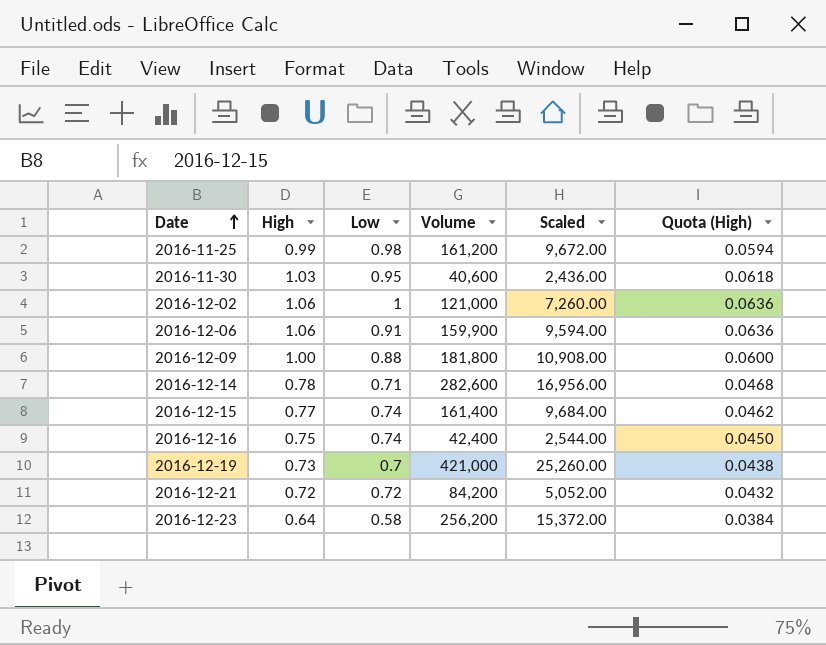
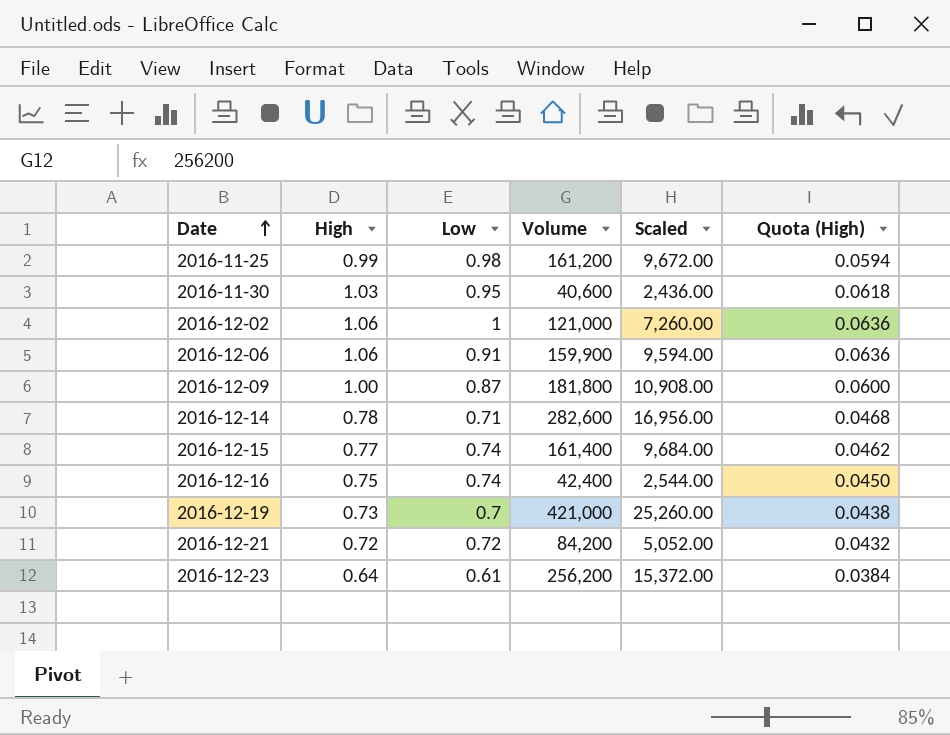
2016-12-09 | Low: 0.88 -> 0.87
2016-12-23 | Low: 0.58 -> 0.61

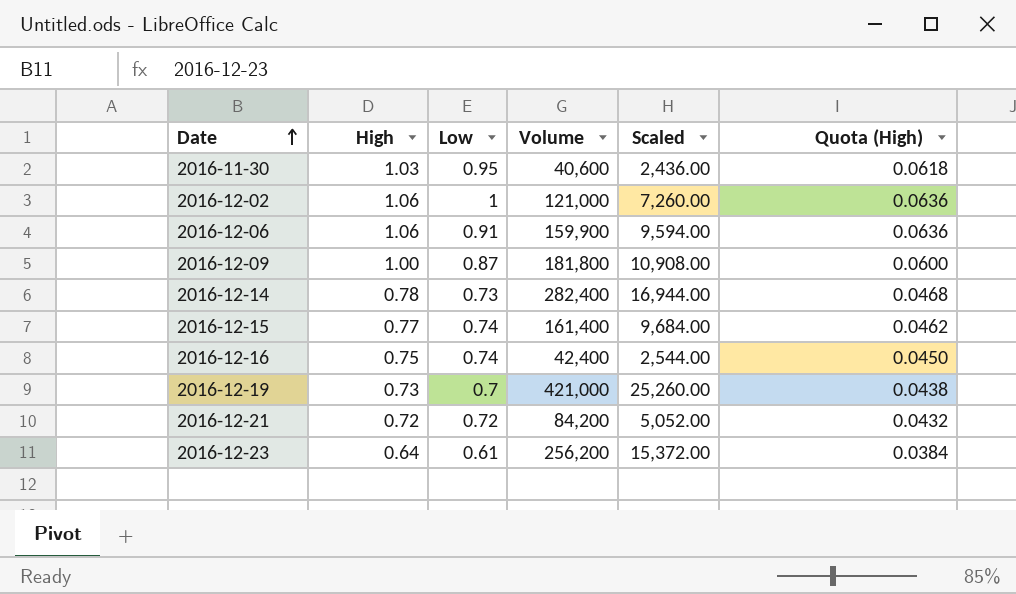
row 2016-11-25: 0.99 | 0.98 | 161,200 | 9,672.00 | 0.0594 -> none
2016-12-14 | Low: 0.71 -> 0.73
2016-12-14 | Volume: 282,600 -> 282,400
2016-12-14 | Scaled: 16,956.00 -> 16,944.00

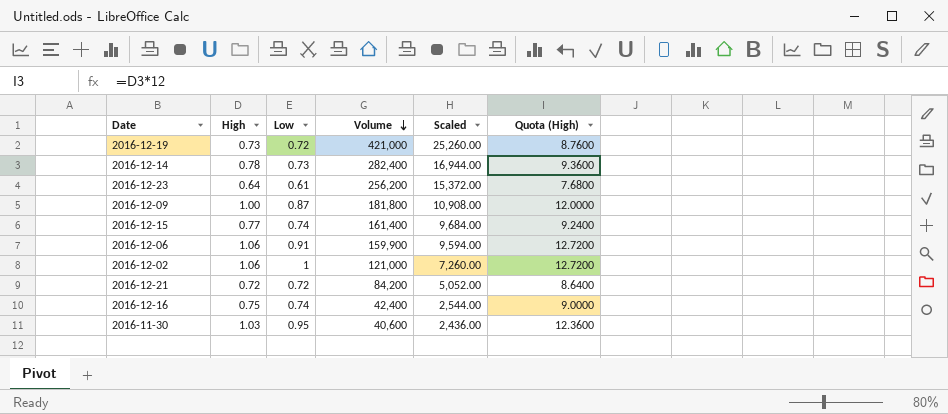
row order: Date ascending -> Volume descending
column Quota (High) | formula: [High] * 0.06 -> [High] * 12
2016-12-19 | Low: 0.7 -> 0.72

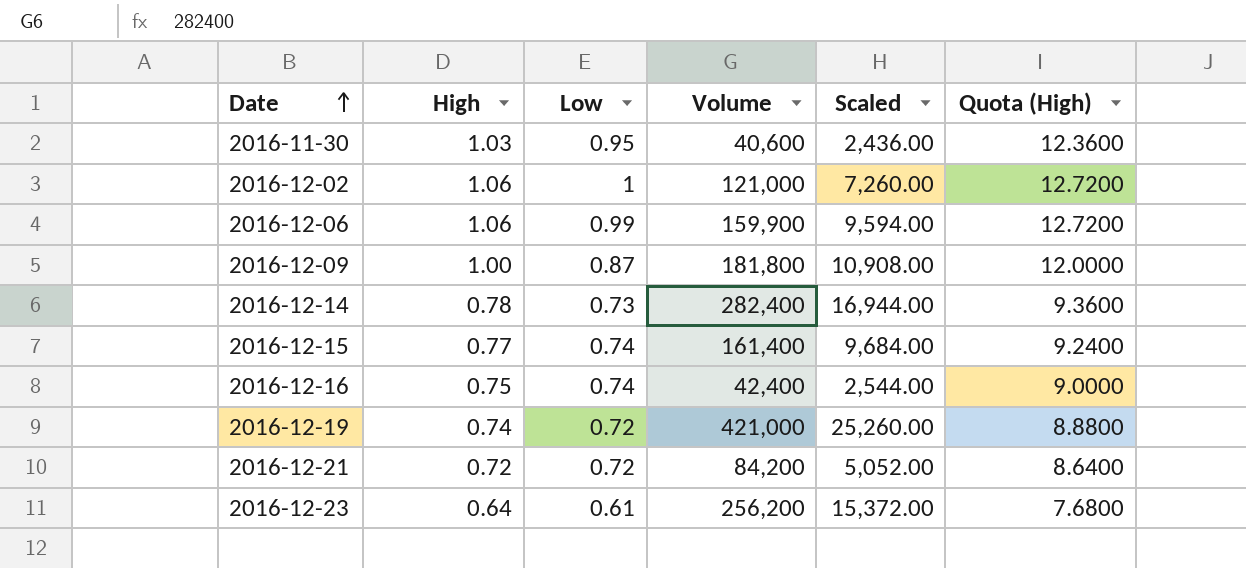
row order: Volume descending -> Date ascending
2016-12-06 | Low: 0.91 -> 0.99
2016-12-19 | High: 0.73 -> 0.74
2016-12-19 | Quota (High): 8.7600 -> 8.8800

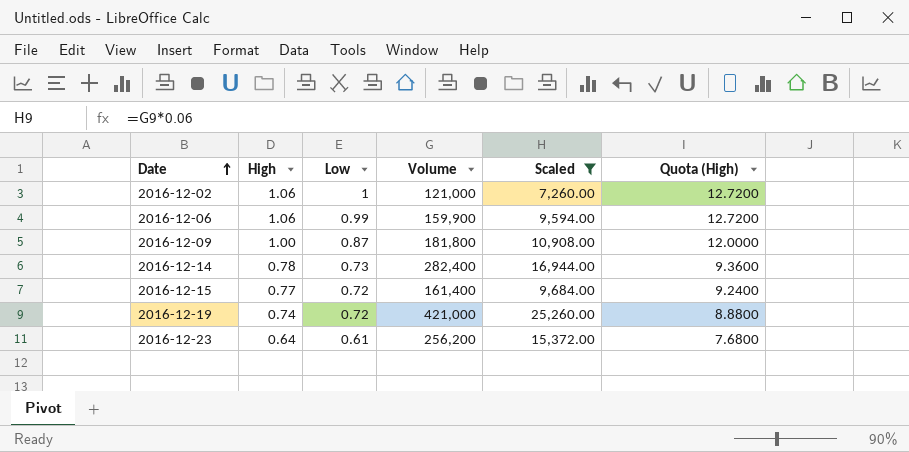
filter: none -> Scaled >= 7,260.00
2016-12-15 | Low: 0.74 -> 0.72

